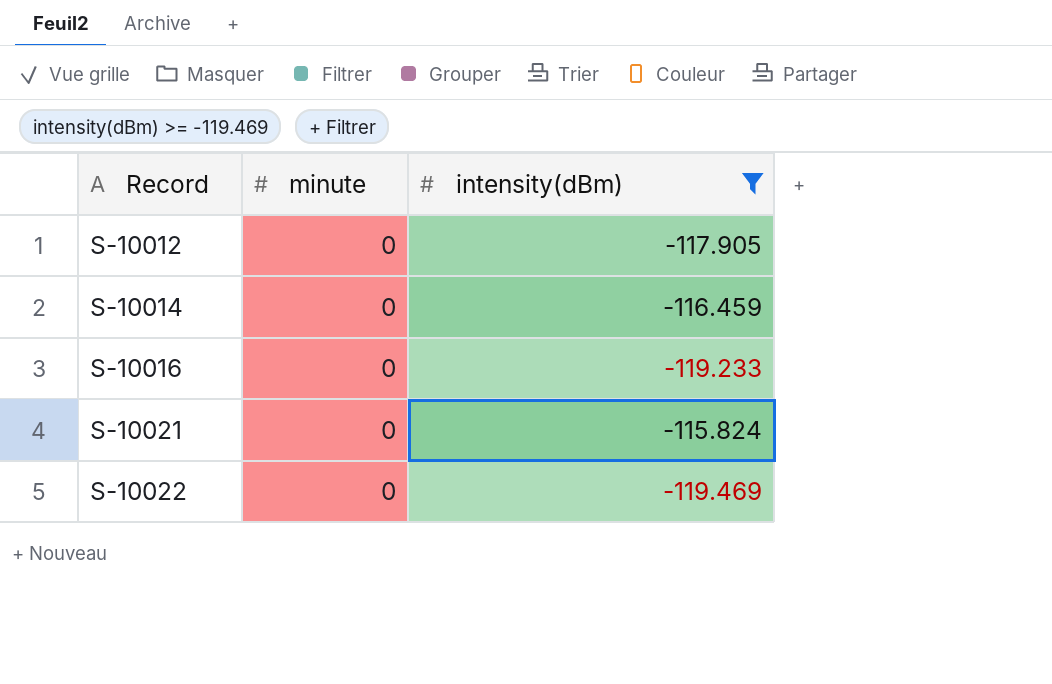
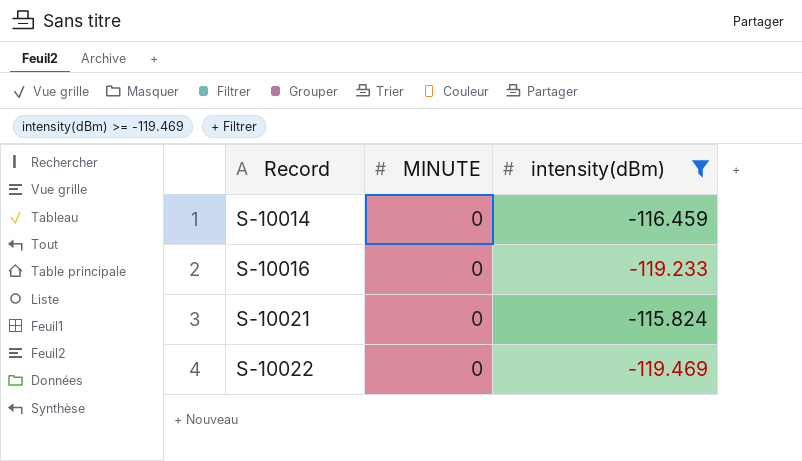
column name: minute -> MINUTE
row S-10012: 0 | -117.905 -> none

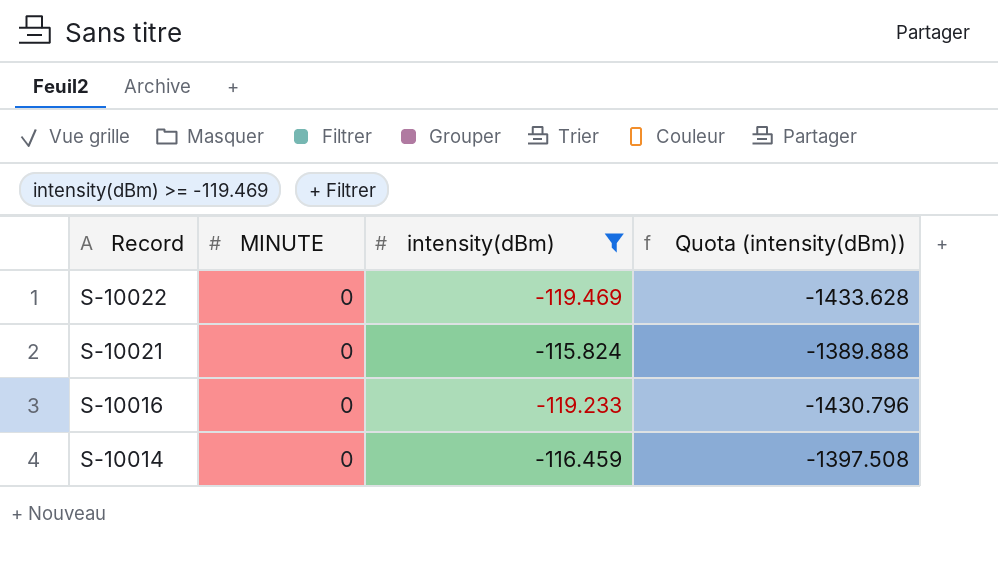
row order: Record ascending -> Record descending
column Quota (intensity(dBm)) | formula: none -> [intensity(dBm)] * 12

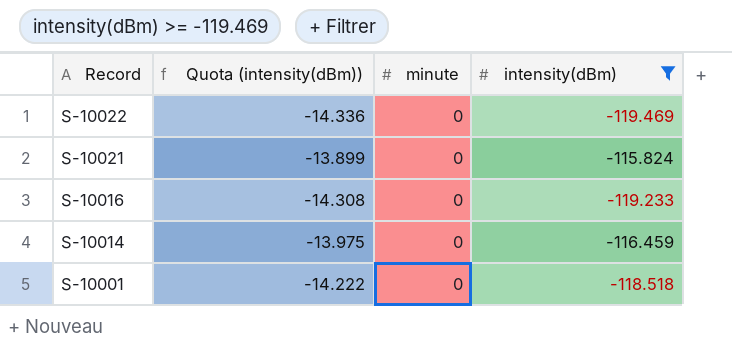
column Quota (intensity(dBm)) | formula: [intensity(dBm)] * 12 -> [intensity(dBm)] * 0.12
column Quota (intensity(dBm)) | position: 4 -> 2
column name: MINUTE -> minute
row S-10001: none -> -14.222 | 0 | -118.518

